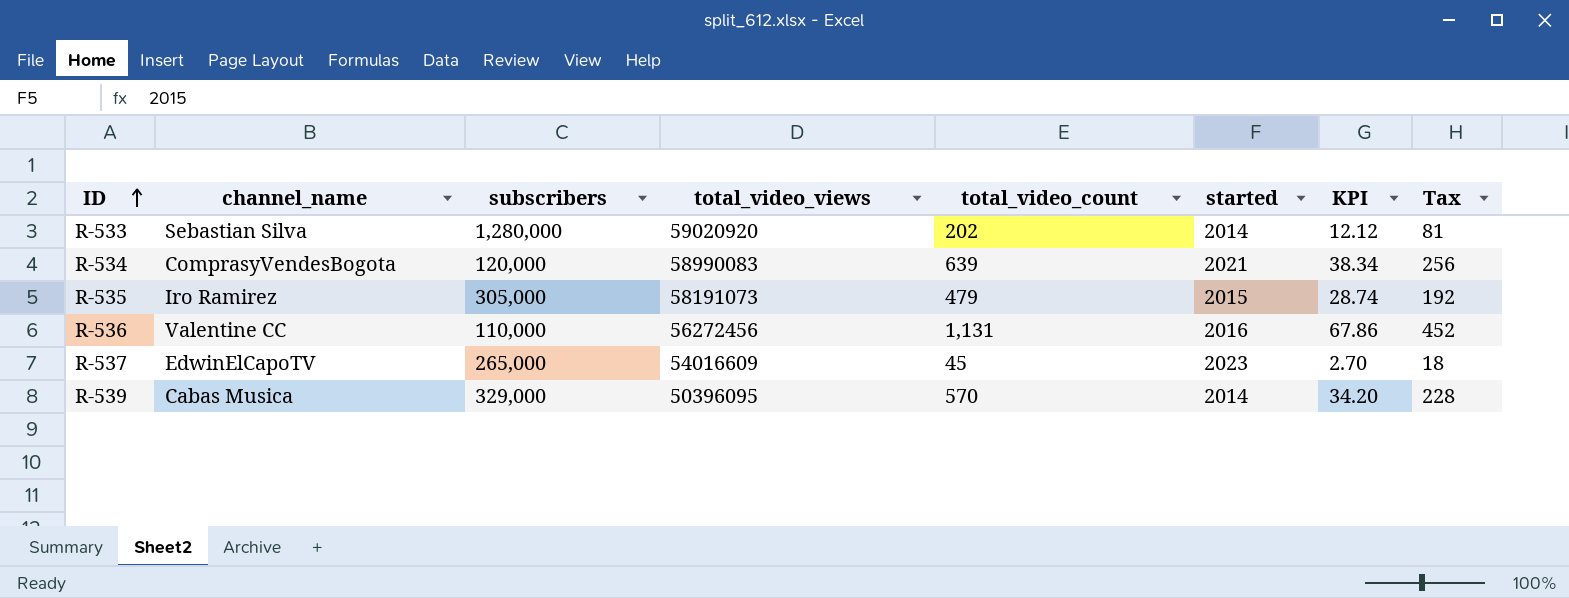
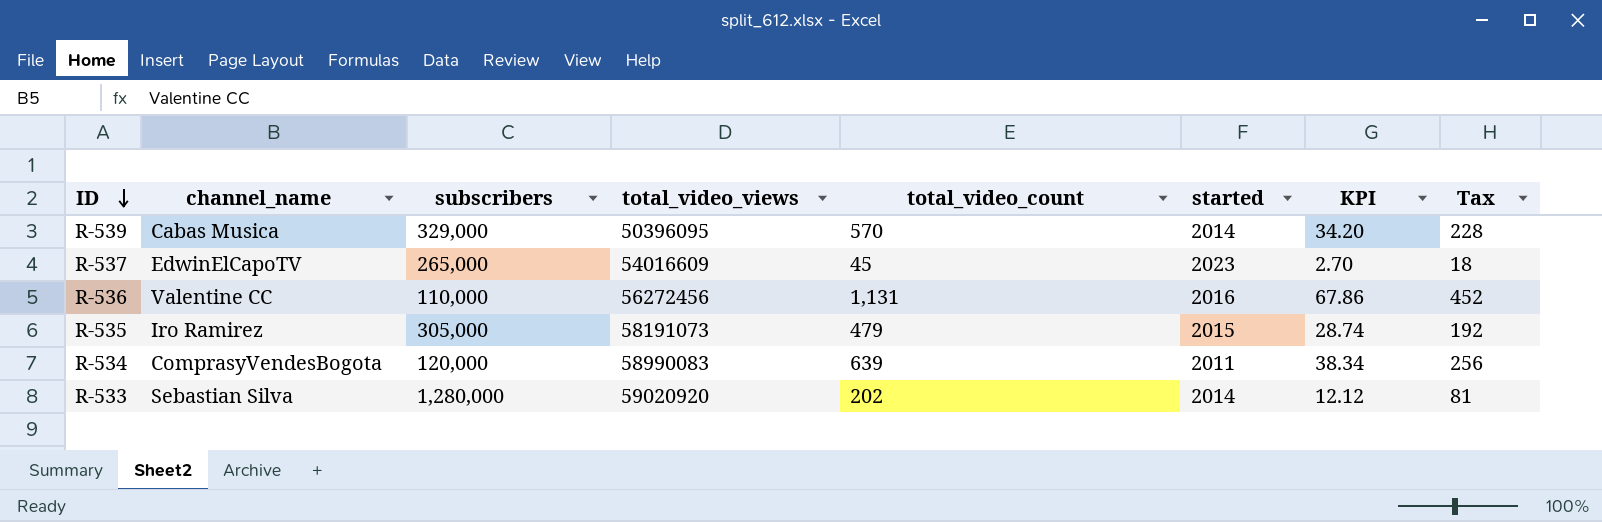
row order: ID ascending -> ID descending
R-534 | started: 2021 -> 2011

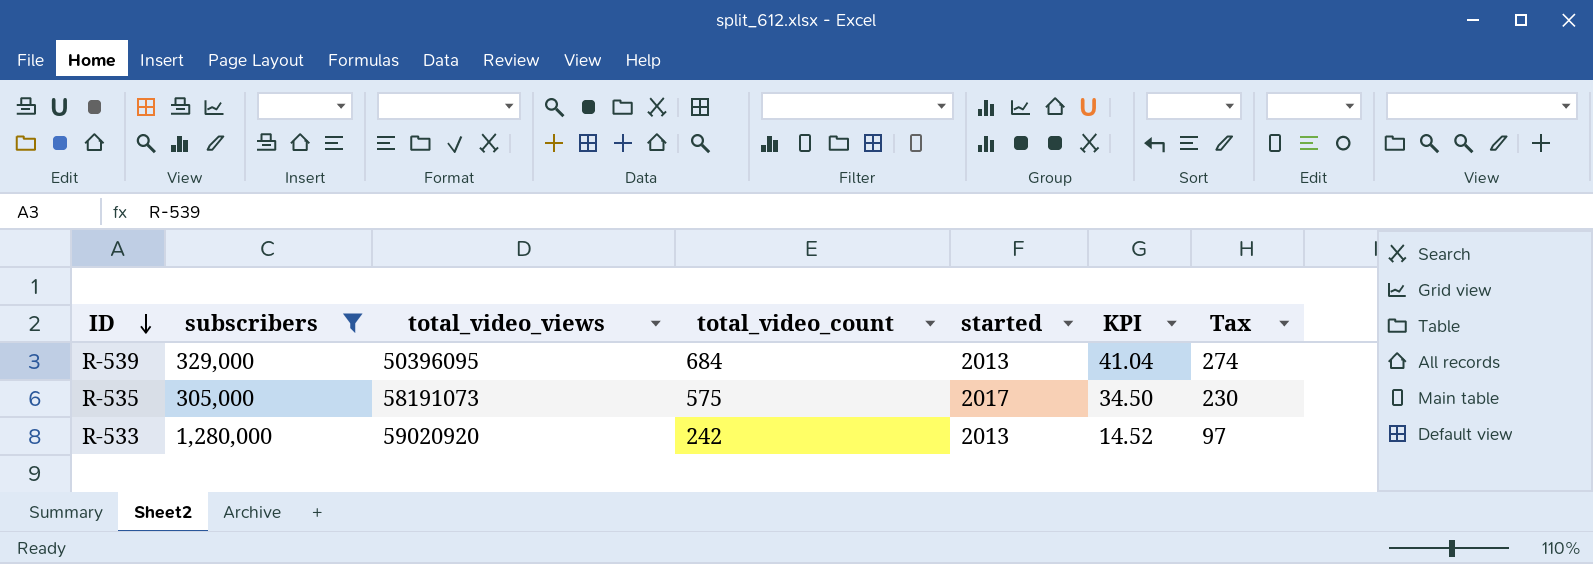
filter: none -> subscribers >= 305,000
column channel_name | position: 2 -> none
R-539 | total_video_count: 570 -> 684
R-539 | started: 2014 -> 2013
R-539 | KPI: 34.20 -> 41.04
R-539 | Tax: 228 -> 274
R-535 | total_video_count: 479 -> 575
R-535 | started: 2015 -> 2017
R-535 | KPI: 28.74 -> 34.50
R-535 | Tax: 192 -> 230
R-533 | total_video_count: 202 -> 242
R-533 | started: 2014 -> 2013
R-533 | KPI: 12.12 -> 14.52
R-533 | Tax: 81 -> 97

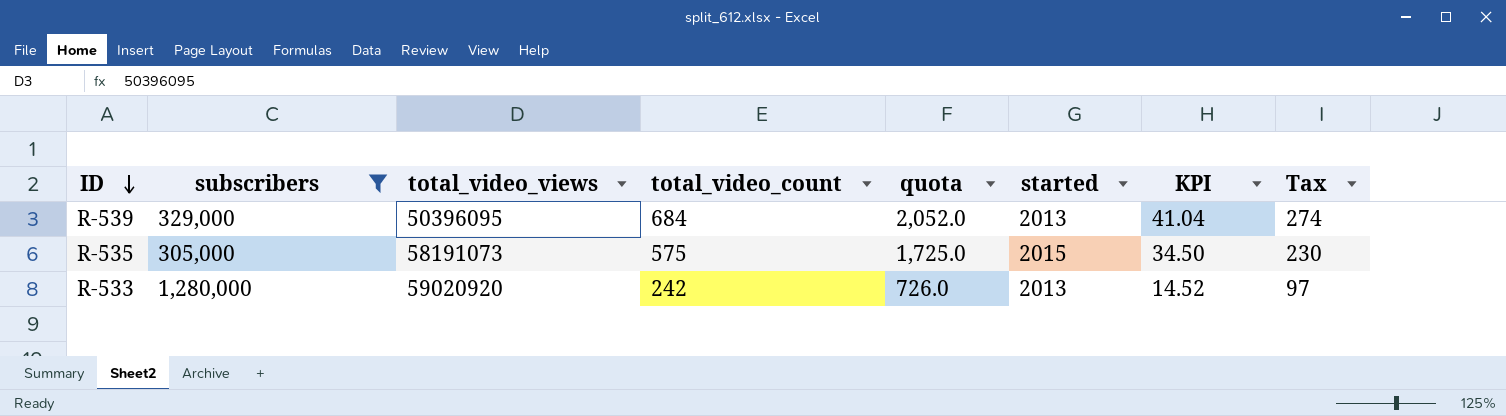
column quota | formula: none -> [total_video_count] * 3
R-535 | started: 2017 -> 2015

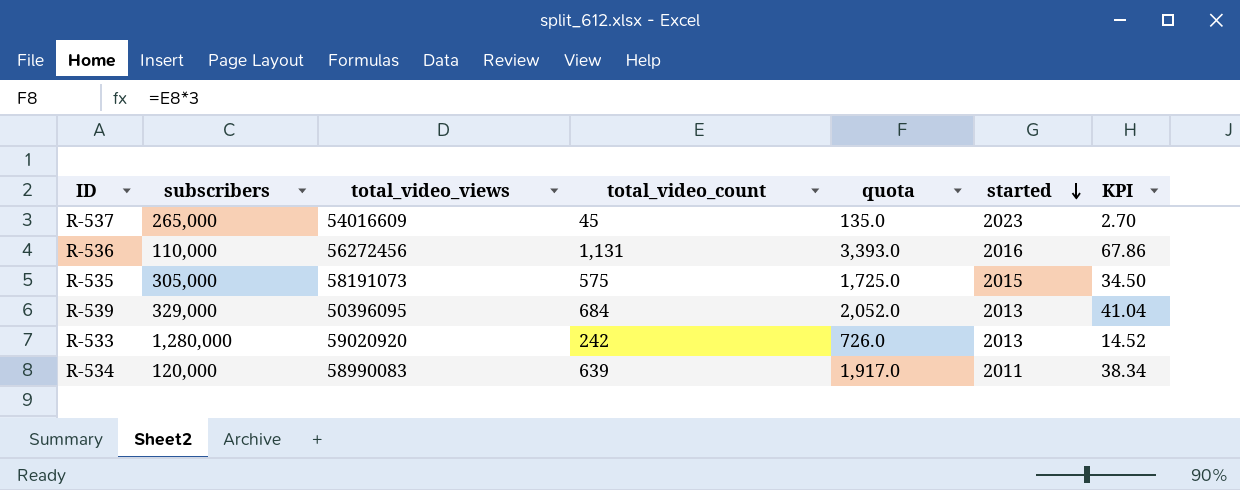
filter: subscribers >= 305,000 -> none
row order: ID descending -> started descending
column Tax | formula: [total_video_count] * 0.4 -> none

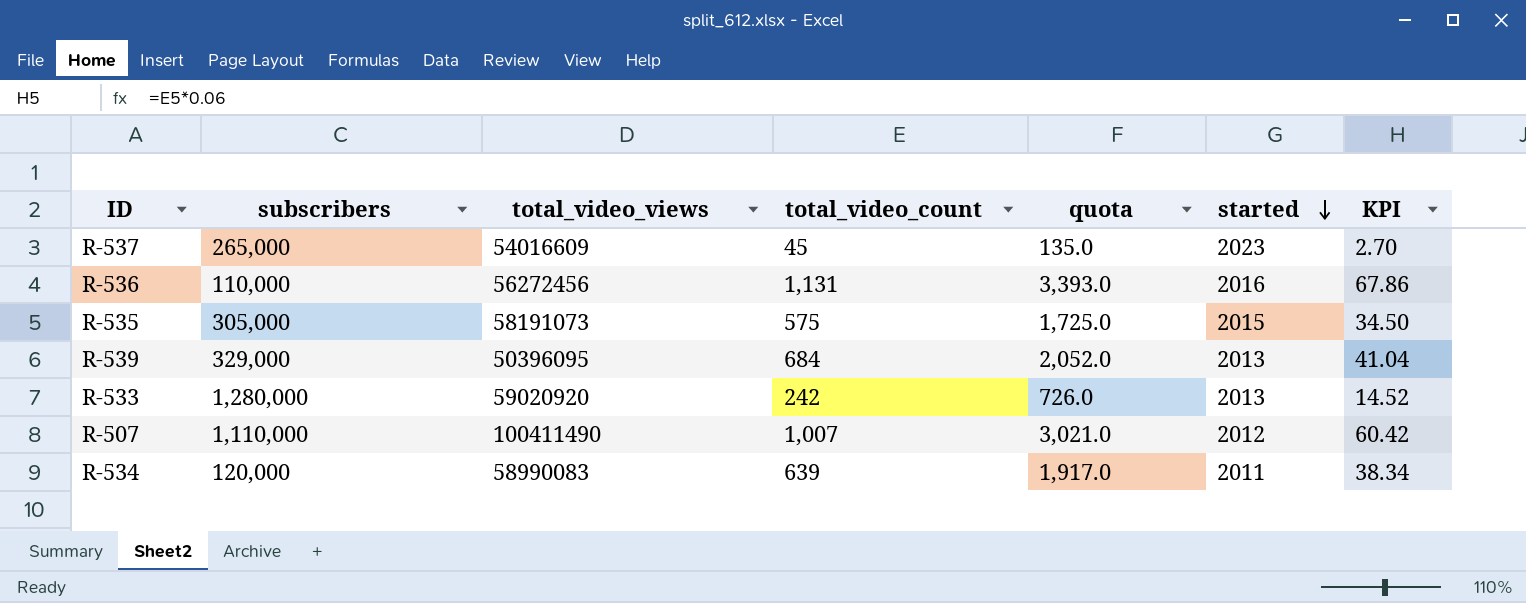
row R-507: none -> 1,110,000 | 100411490 | 1,007 | 3,021.0 | 2012 | 60.42

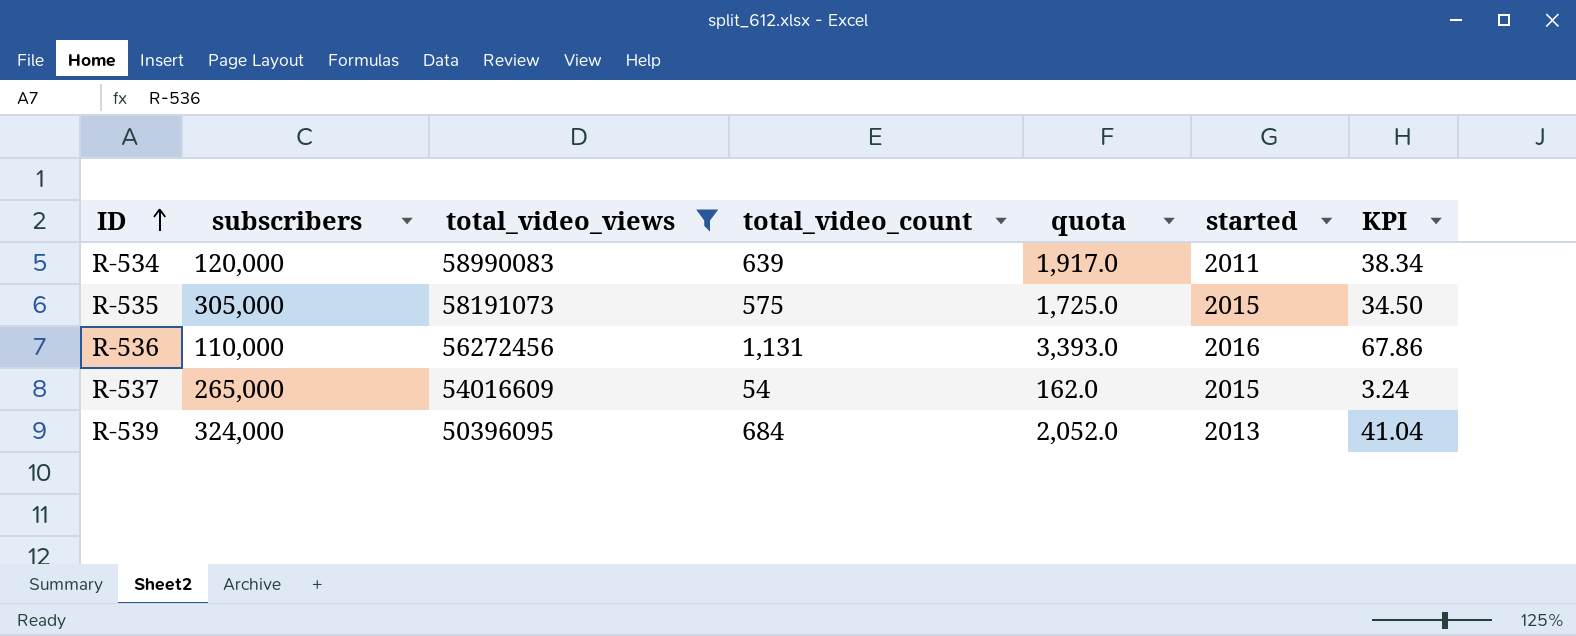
filter: none -> total_video_views <= 58990083
row order: started descending -> ID ascending
R-537 | total_video_count: 45 -> 54
R-537 | quota: 135.0 -> 162.0
R-537 | started: 2023 -> 2015
R-537 | KPI: 2.70 -> 3.24
R-539 | subscribers: 329,000 -> 324,000

